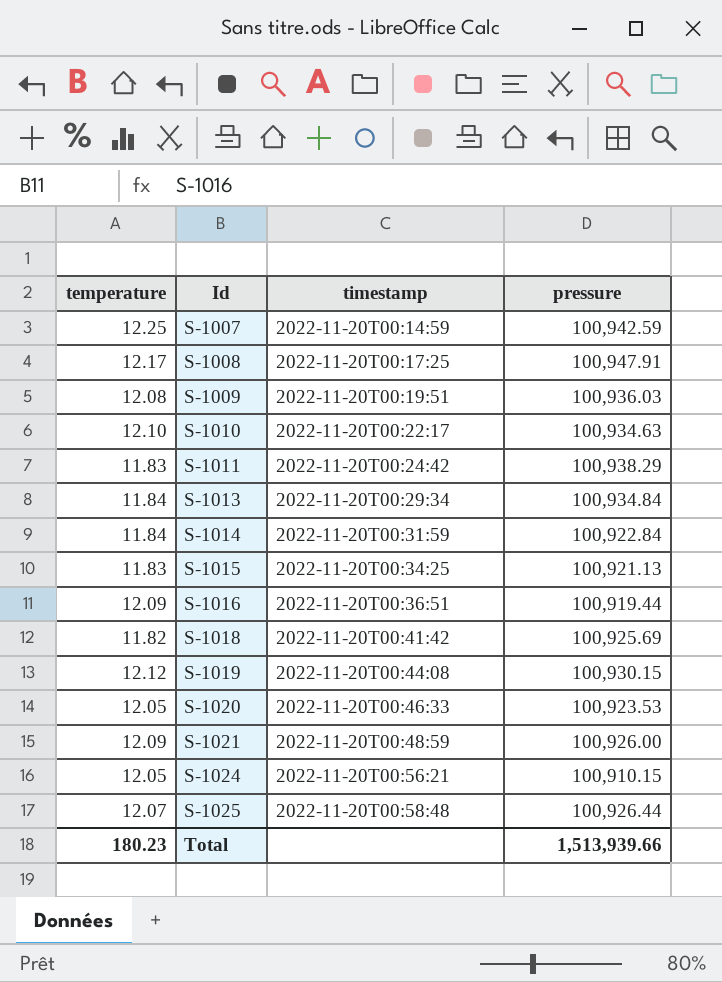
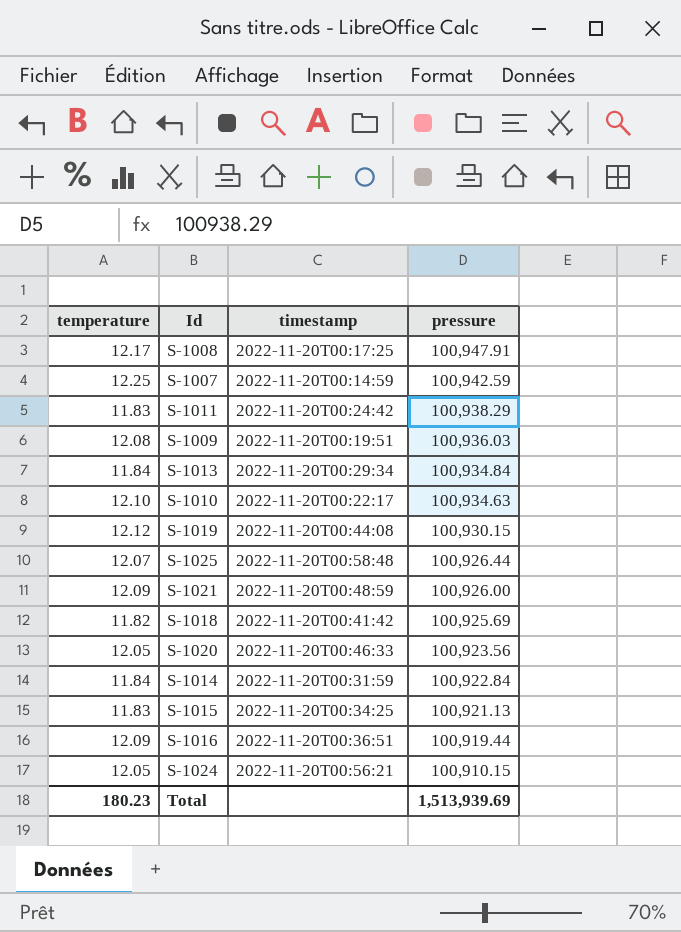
row order: Id ascending -> pressure descending
S-1020 | pressure: 100,923.53 -> 100,923.56
Total | pressure: 1,513,939.66 -> 1,513,939.69

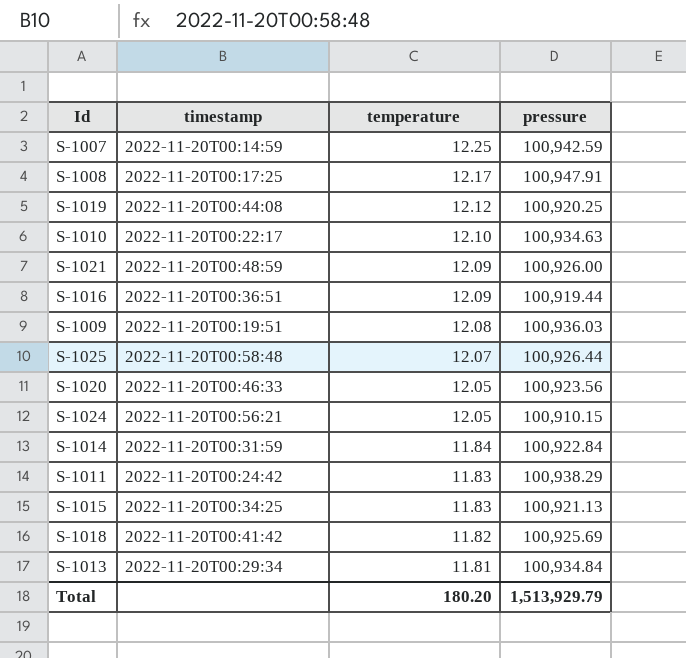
row order: pressure descending -> temperature descending
column temperature | position: 1 -> 3
S-1019 | pressure: 100,930.15 -> 100,920.25
S-1013 | temperature: 11.84 -> 11.81
Total | temperature: 180.23 -> 180.20
Total | pressure: 1,513,939.69 -> 1,513,929.79

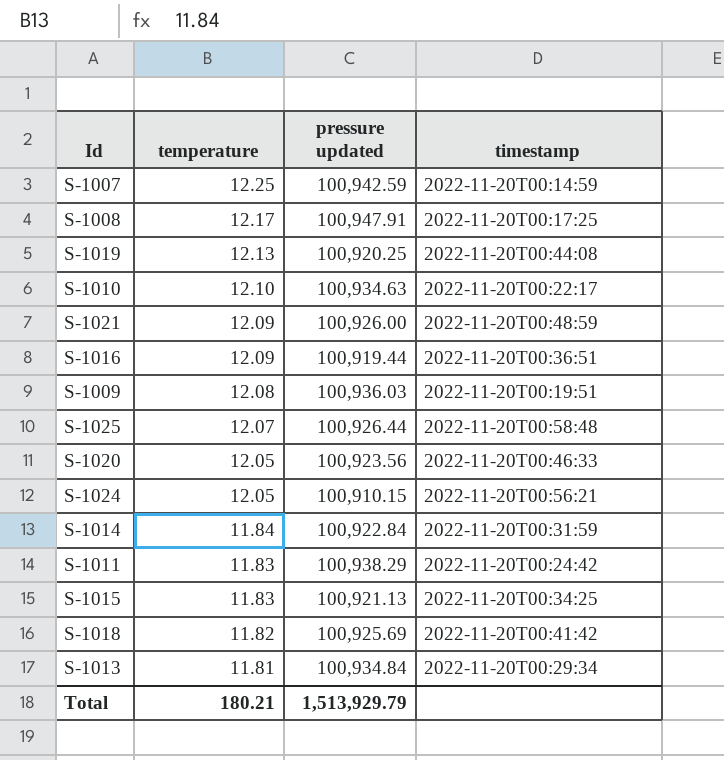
column name: pressure -> pressure updated
column timestamp | position: 2 -> 4
S-1019 | temperature: 12.12 -> 12.13
Total | temperature: 180.20 -> 180.21

